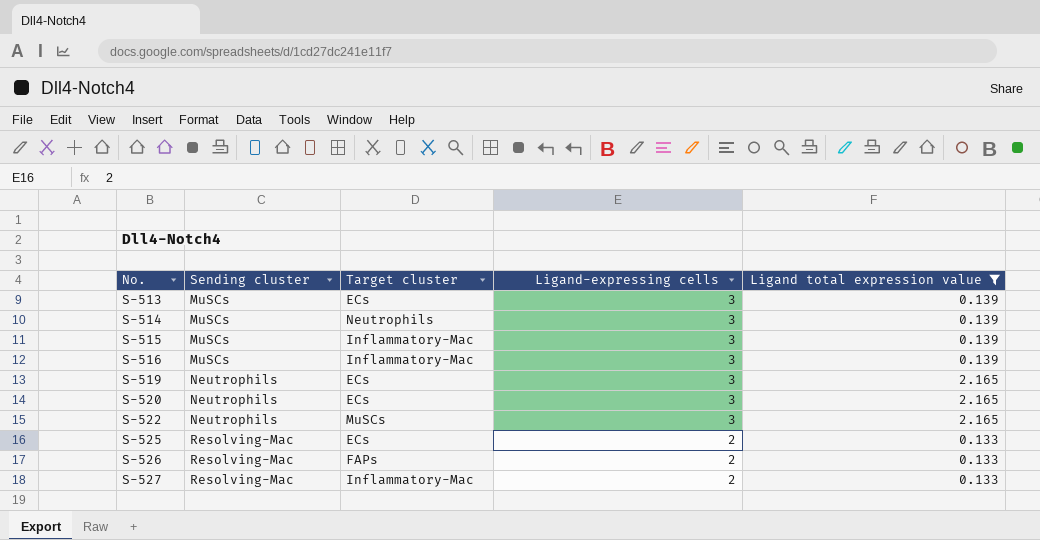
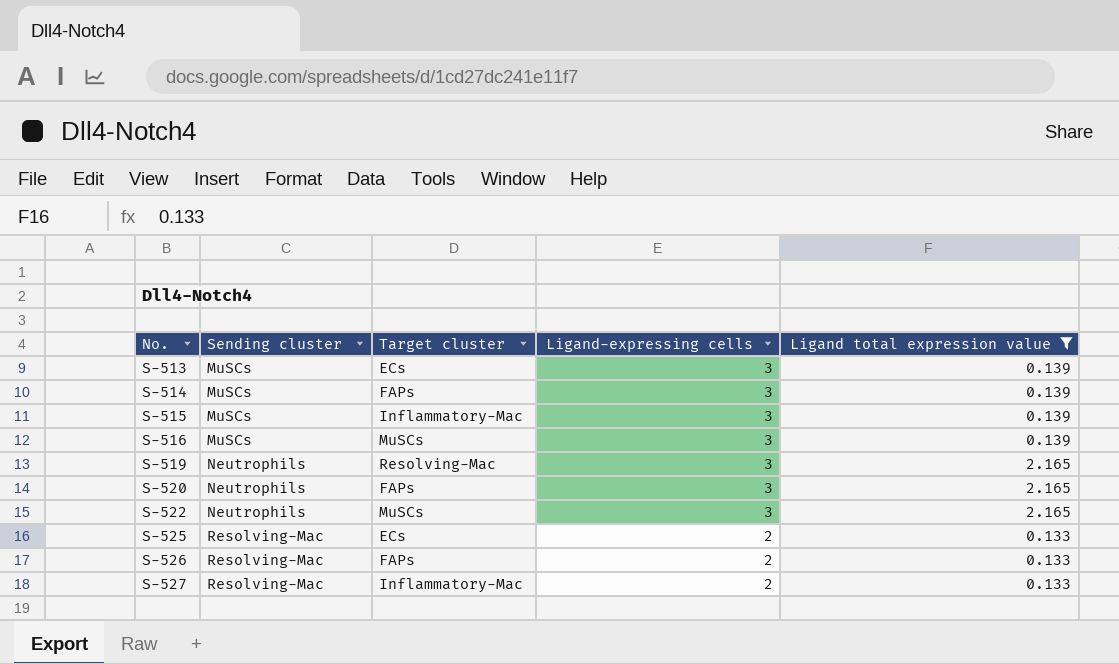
S-514 | Target cluster: Neutrophils -> FAPs
S-516 | Target cluster: Inflammatory-Mac -> MuSCs
S-519 | Target cluster: ECs -> Resolving-Mac
S-520 | Target cluster: ECs -> FAPs

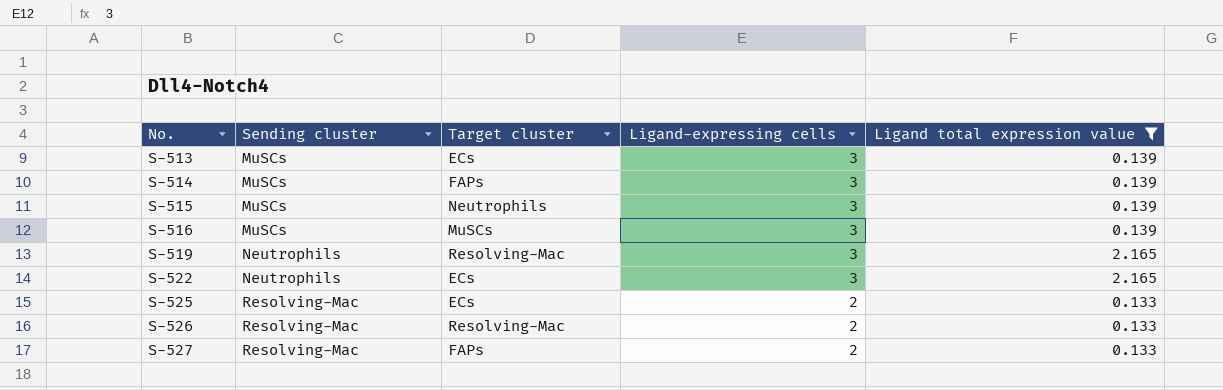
row S-520: Neutrophils | FAPs | 3 | 2.165 -> none
S-515 | Target cluster: Inflammatory-Mac -> Neutrophils
S-522 | Target cluster: MuSCs -> ECs
S-526 | Target cluster: FAPs -> Resolving-Mac
S-527 | Target cluster: Inflammatory-Mac -> FAPs

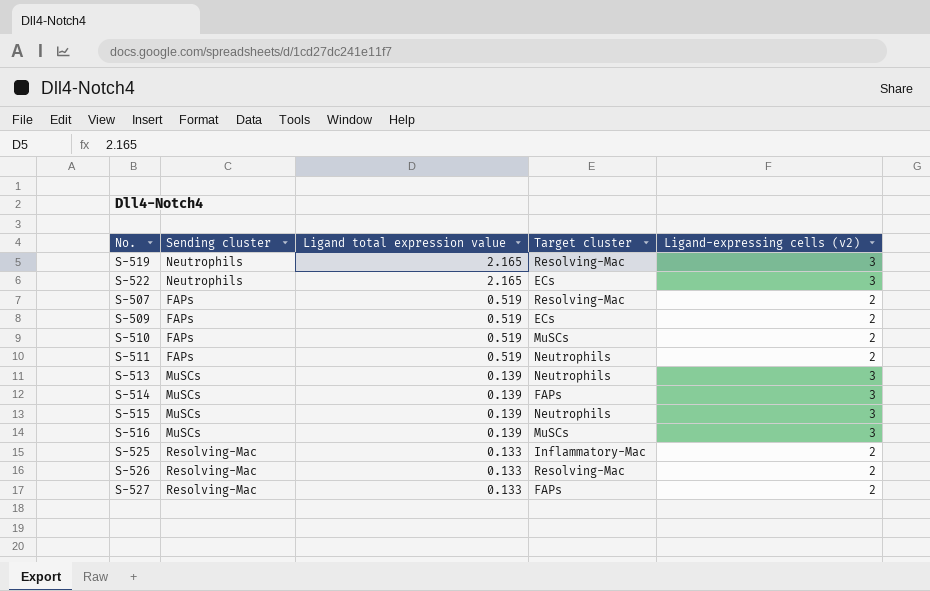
filter: Ligand total expression value != 0.519 -> none
row order: No. ascending -> Ligand total expression value descending
column Ligand total expression value | position: 5 -> 3
column name: Ligand-expressing cells -> Ligand-expressing cells (v2)
S-513 | Target cluster: ECs -> Neutrophils
S-525 | Target cluster: ECs -> Inflammatory-Mac

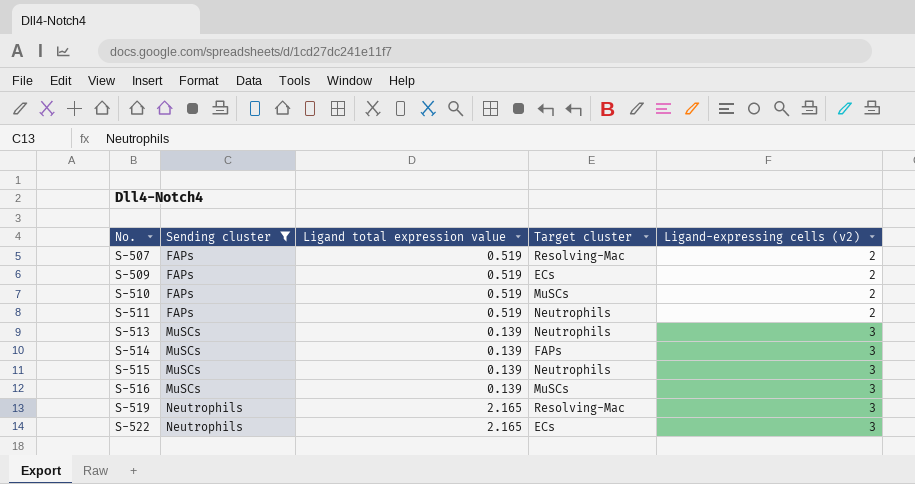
filter: none -> Sending cluster != Resolving-Mac
row order: Ligand total expression value descending -> No. ascending

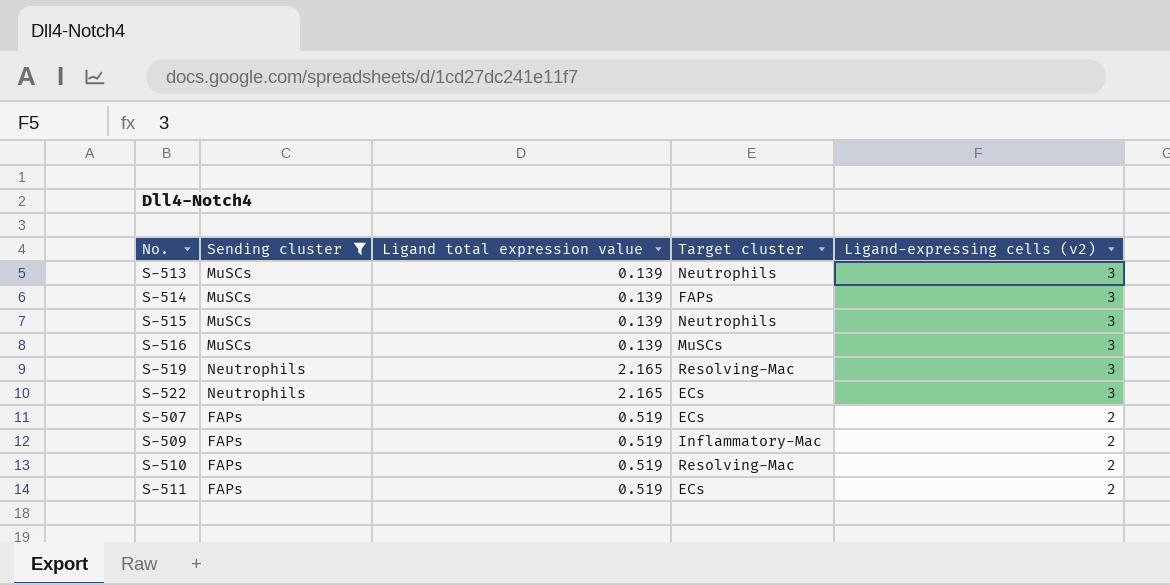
row order: No. ascending -> Ligand-expressing cells (v2) descending
S-507 | Target cluster: Resolving-Mac -> ECs
S-509 | Target cluster: ECs -> Inflammatory-Mac
S-510 | Target cluster: MuSCs -> Resolving-Mac
S-511 | Target cluster: Neutrophils -> ECs

